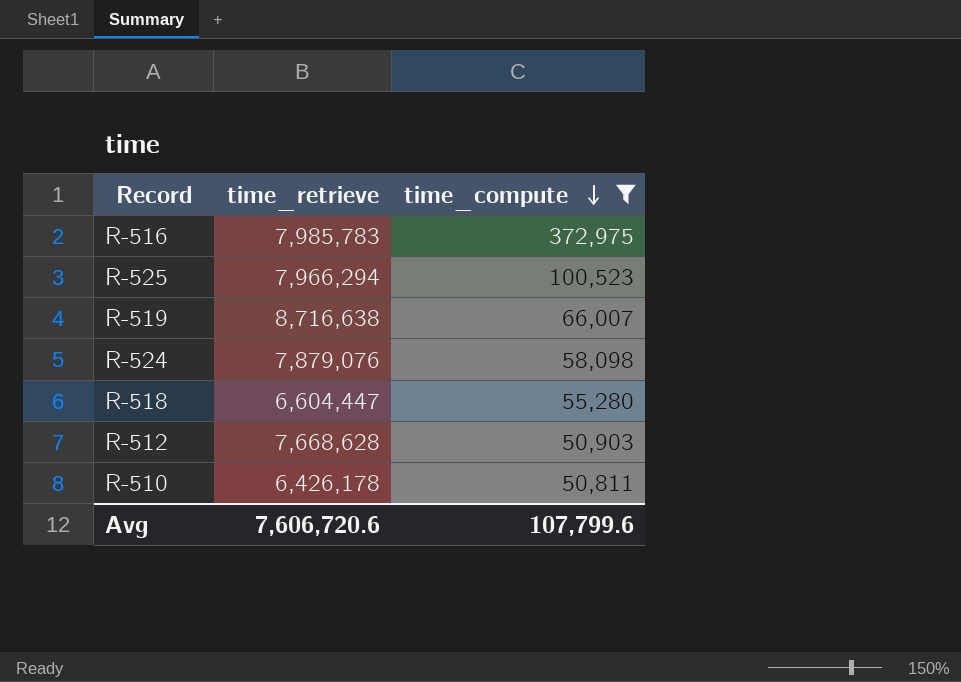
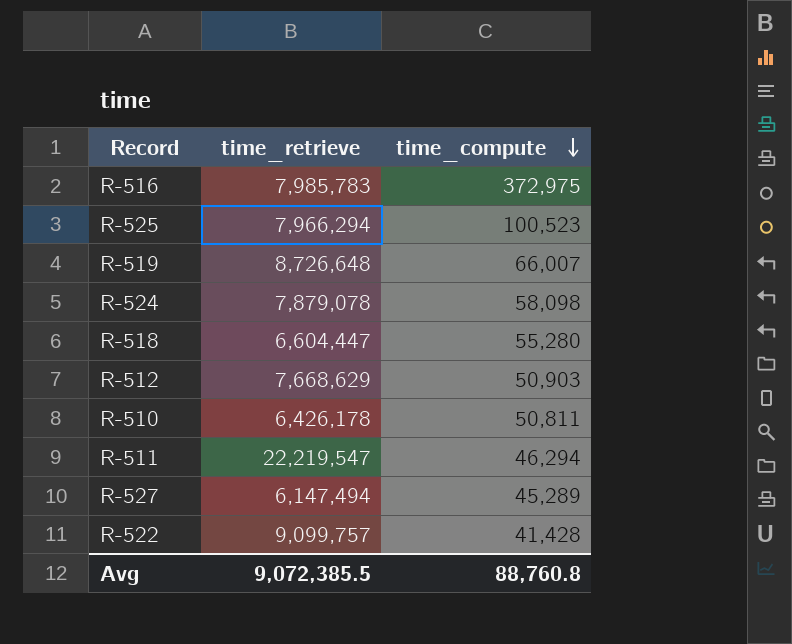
filter: time_compute >= 50,811 -> none
R-519 | time_retrieve: 8,716,638 -> 8,726,648
R-524 | time_retrieve: 7,879,076 -> 7,879,078
R-512 | time_retrieve: 7,668,628 -> 7,668,629
Avg | time_retrieve: 7,606,720.6 -> 9,072,385.5
Avg | time_compute: 107,799.6 -> 88,760.8

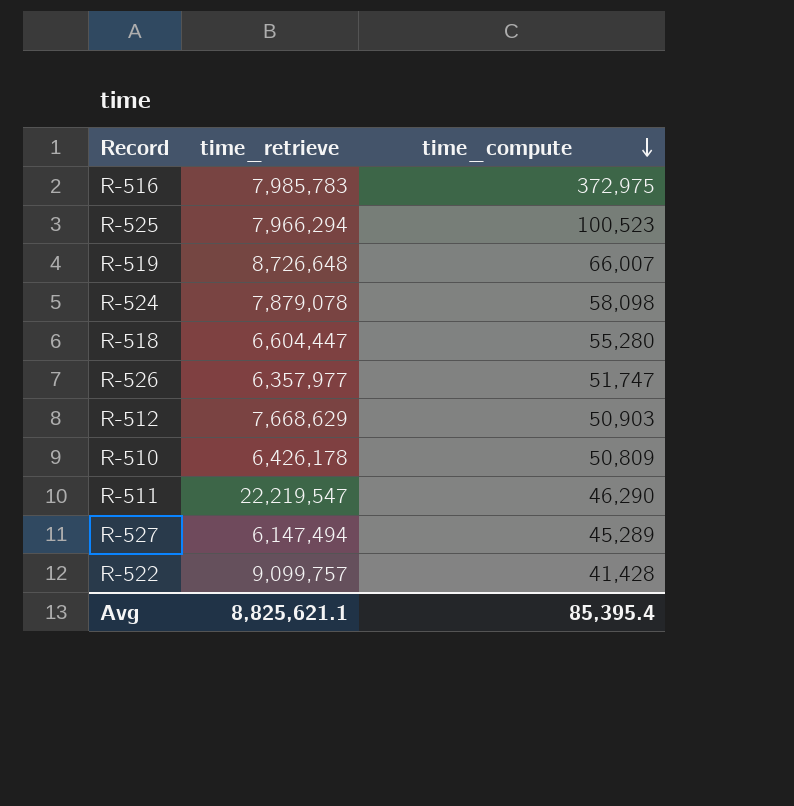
row R-526: none -> 6,357,977 | 51,747
R-510 | time_compute: 50,811 -> 50,809
R-511 | time_compute: 46,294 -> 46,290
Avg | time_retrieve: 9,072,385.5 -> 8,825,621.1
Avg | time_compute: 88,760.8 -> 85,395.4

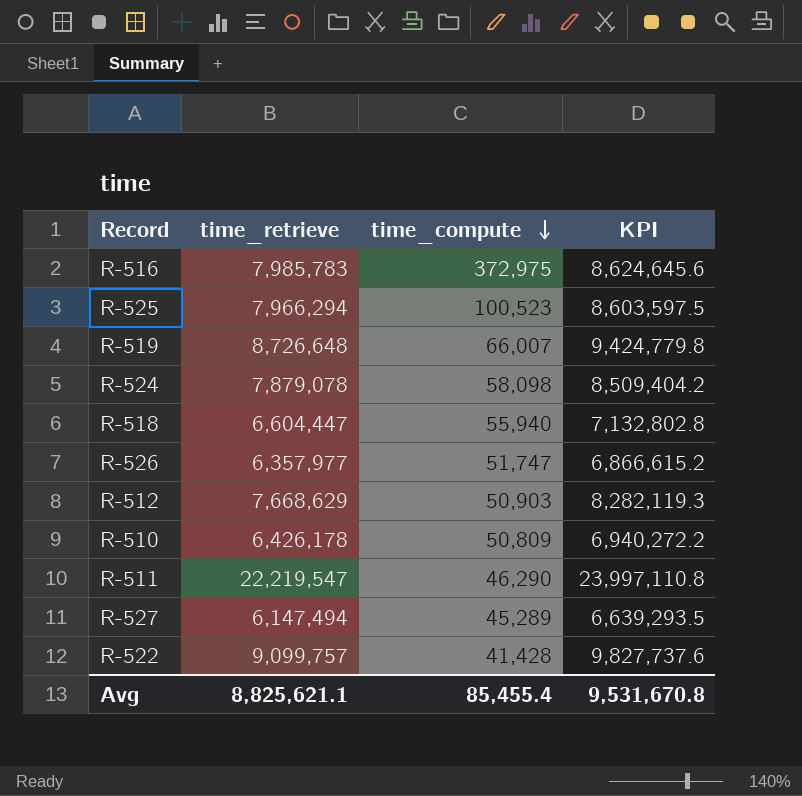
column KPI | formula: none -> [time_retrieve] * 1.08
R-518 | time_compute: 55,280 -> 55,940
Avg | time_compute: 85,395.4 -> 85,455.4

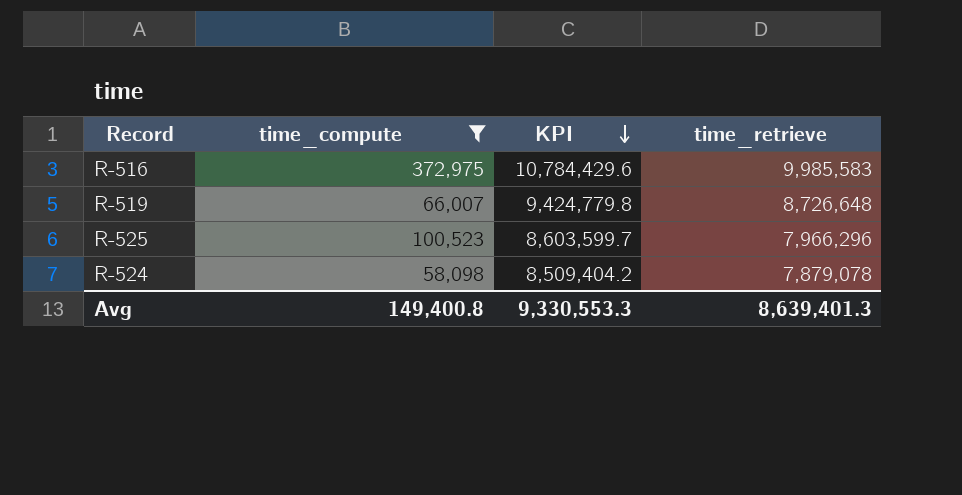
filter: none -> time_compute >= 58,098
row order: time_compute descending -> KPI descending
column time_retrieve | position: 2 -> 4
R-516 | KPI: 8,624,645.6 -> 10,784,429.6
R-516 | time_retrieve: 7,985,783 -> 9,985,583
R-525 | KPI: 8,603,597.5 -> 8,603,599.7
R-525 | time_retrieve: 7,966,294 -> 7,966,296
Avg | time_compute: 85,455.4 -> 149,400.8
Avg | KPI: 9,531,670.8 -> 9,330,553.3
Avg | time_retrieve: 8,825,621.1 -> 8,639,401.3

